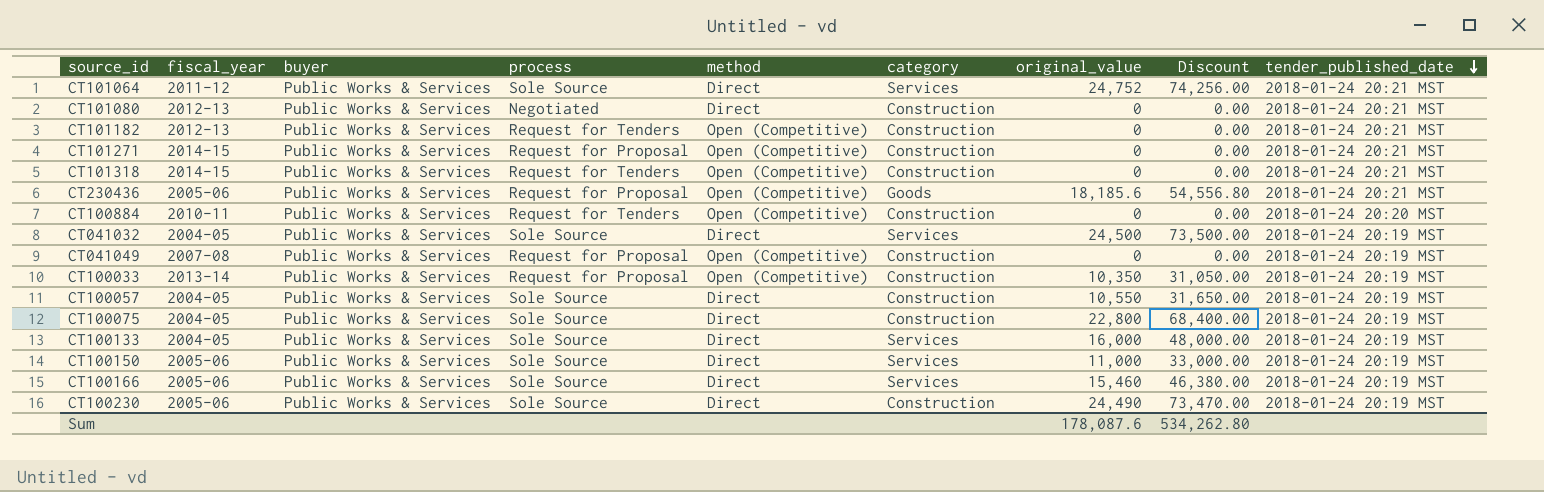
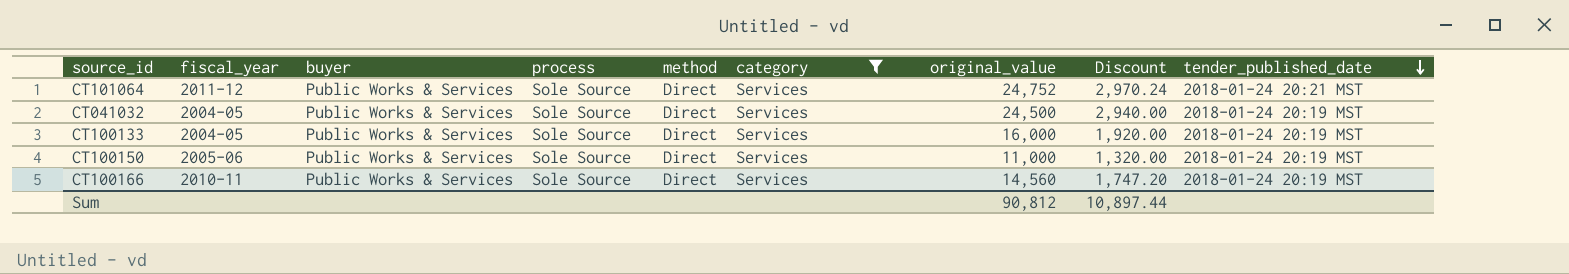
filter: none -> category = Services
column Discount | formula: [original_value] * 3 -> [original_value] * 0.12
CT100166 | fiscal_year: 2005-06 -> 2010-11
CT100166 | original_value: 15,460 -> 14,560
Sum | original_value: 178,087.6 -> 90,812
Sum | Discount: 534,262.80 -> 10,897.44

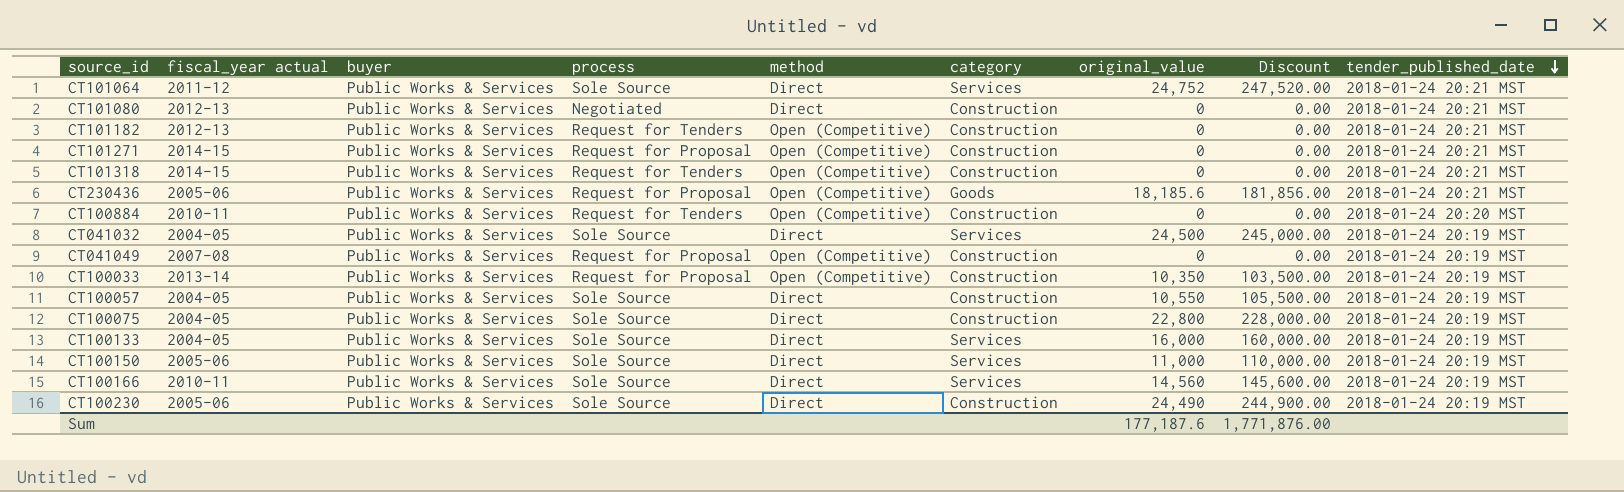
filter: category = Services -> none
column name: fiscal_year -> fiscal_year actual
column Discount | formula: [original_value] * 0.12 -> [original_value] * 10
Sum | original_value: 90,812 -> 177,187.6
Sum | Discount: 10,897.44 -> 1,771,876.00

